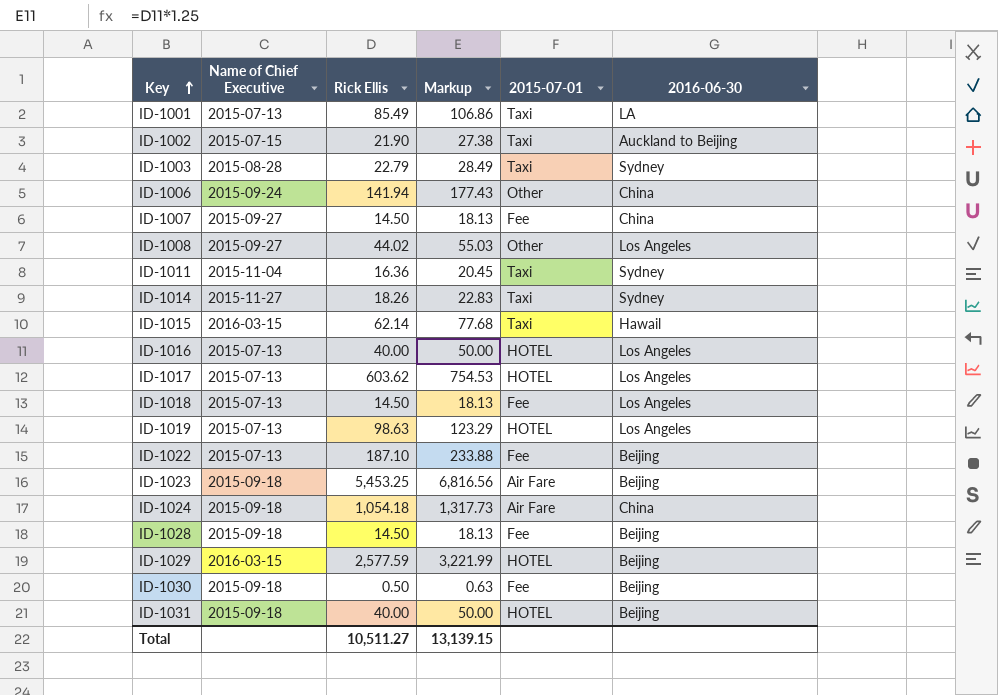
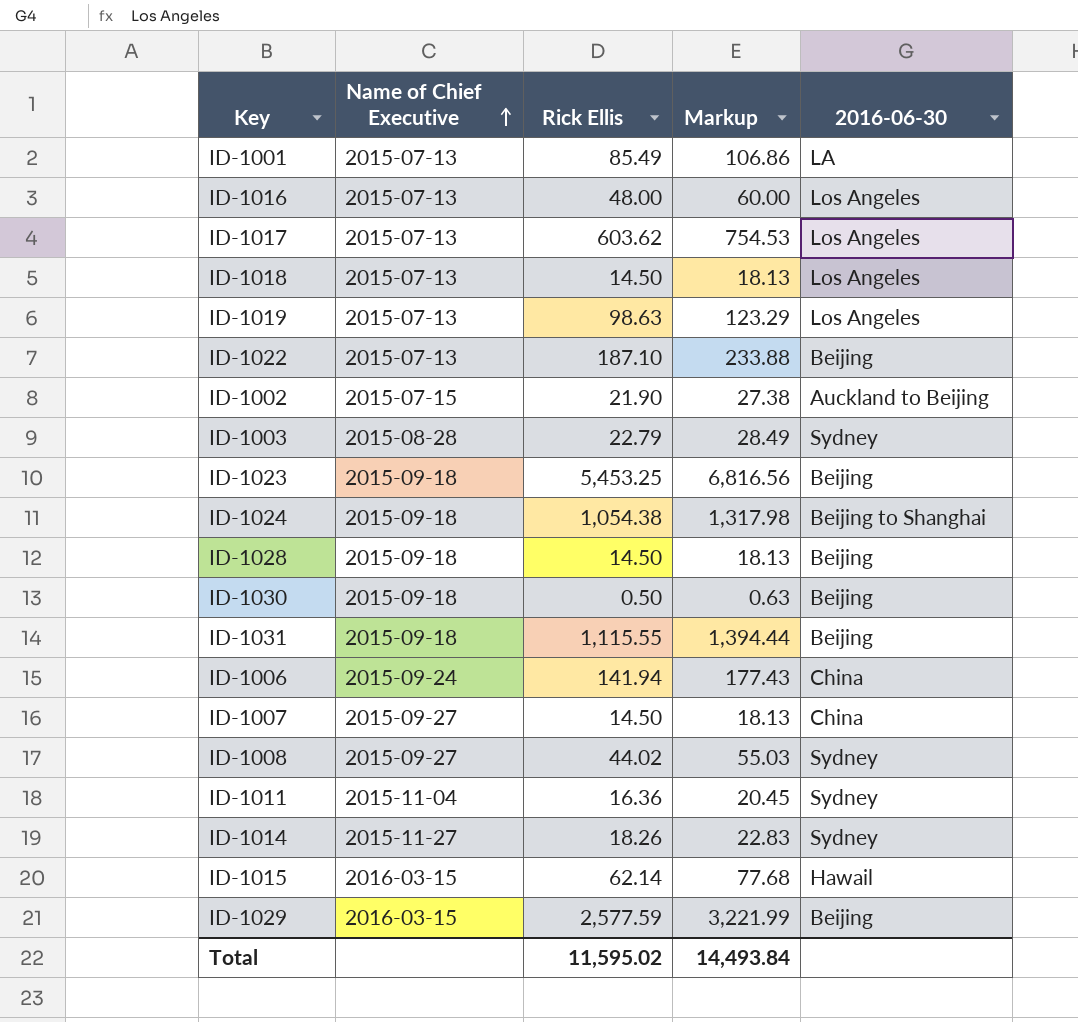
row order: Key ascending -> Name of Chief Executive ascending
column 2015-07-01 | position: 5 -> none
ID-1016 | Rick Ellis: 40.00 -> 48.00
ID-1016 | Markup: 50.00 -> 60.00
ID-1024 | Rick Ellis: 1,054.18 -> 1,054.38
ID-1024 | Markup: 1,317.73 -> 1,317.98
ID-1024 | 2016-06-30: China -> Beijing to Shanghai
ID-1031 | Rick Ellis: 40.00 -> 1,115.55
ID-1031 | Markup: 50.00 -> 1,394.44
ID-1008 | 2016-06-30: Los Angeles -> Sydney
Total | Rick Ellis: 10,511.27 -> 11,595.02
Total | Markup: 13,139.15 -> 14,493.84

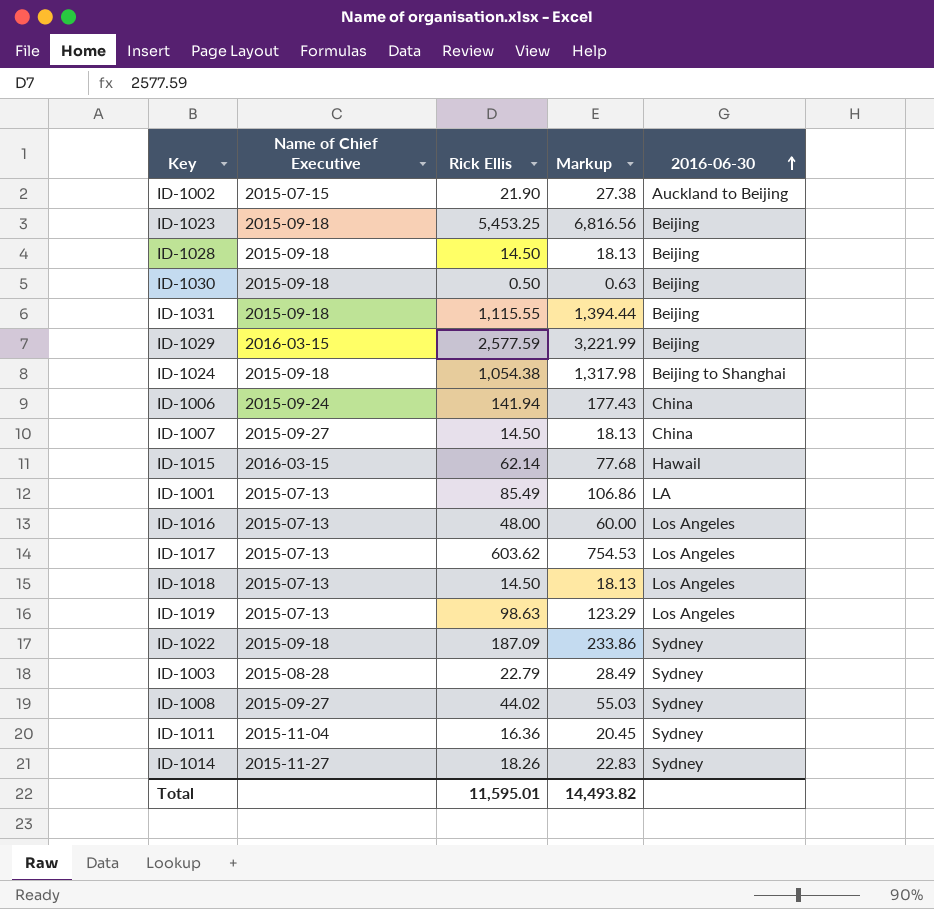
row order: Name of Chief Executive ascending -> 2016-06-30 ascending
ID-1022 | Name of Chief Executive: 2015-07-13 -> 2015-09-18
ID-1022 | Rick Ellis: 187.10 -> 187.09
ID-1022 | Markup: 233.88 -> 233.86
ID-1022 | 2016-06-30: Beijing -> Sydney
Total | Rick Ellis: 11,595.02 -> 11,595.01
Total | Markup: 14,493.84 -> 14,493.82

